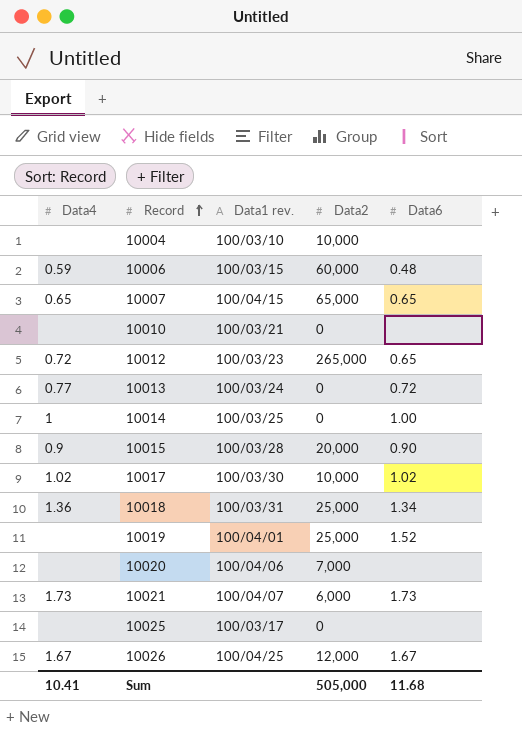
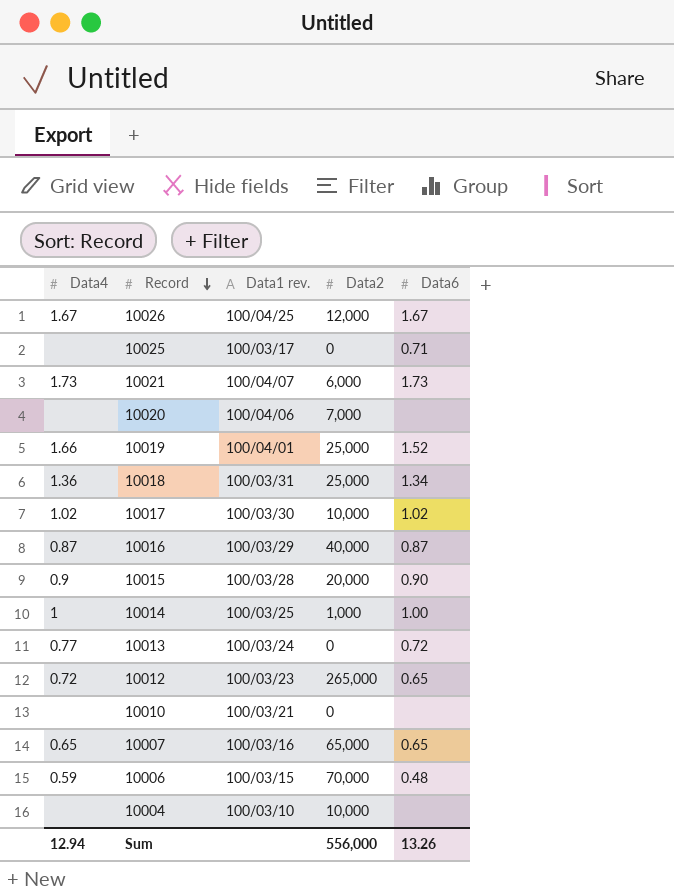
row order: Record ascending -> Record descending
10025 | Data6: none -> 0.71
10019 | Data4: none -> 1.66
row 10016: none -> 0.87 | 100/03/29 | 40,000 | 0.87
10014 | Data2: 0 -> 1,000
10007 | Data1 rev.: 100/04/15 -> 100/03/16
10006 | Data2: 60,000 -> 70,000
Sum | Data4: 10.41 -> 12.94
Sum | Data2: 505,000 -> 556,000
Sum | Data6: 11.68 -> 13.26

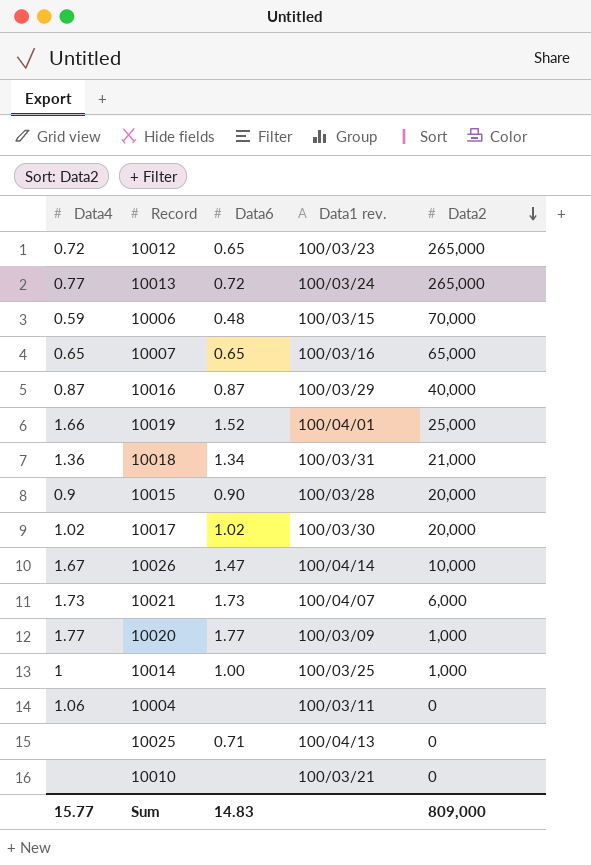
row order: Record descending -> Data2 descending
column Data6 | position: 5 -> 3
10013 | Data2: 0 -> 265,000
10018 | Data2: 25,000 -> 21,000
10017 | Data2: 10,000 -> 20,000
10026 | Data6: 1.67 -> 1.47
10026 | Data1 rev.: 100/04/25 -> 100/04/14
10026 | Data2: 12,000 -> 10,000
10020 | Data4: none -> 1.77
10020 | Data6: none -> 1.77
10020 | Data1 rev.: 100/04/06 -> 100/03/09
10020 | Data2: 7,000 -> 1,000
10004 | Data4: none -> 1.06
10004 | Data1 rev.: 100/03/10 -> 100/03/11
10004 | Data2: 10,000 -> 0
10025 | Data1 rev.: 100/03/17 -> 100/04/13
Sum | Data4: 12.94 -> 15.77
Sum | Data6: 13.26 -> 14.83
Sum | Data2: 556,000 -> 809,000

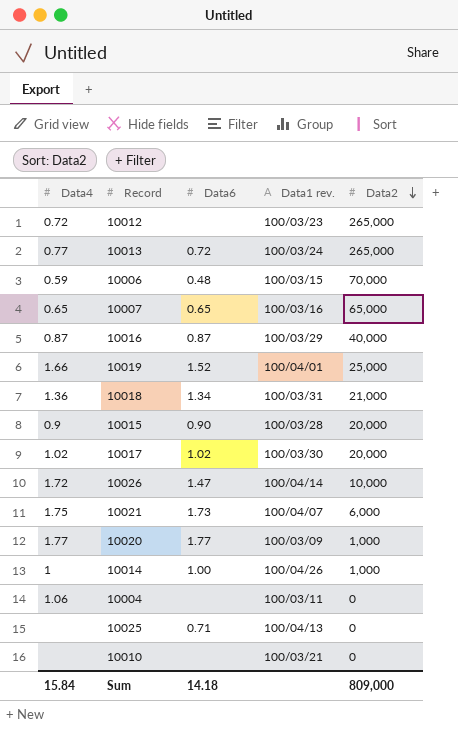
10012 | Data6: 0.65 -> none
10026 | Data4: 1.67 -> 1.72
10021 | Data4: 1.73 -> 1.75
10014 | Data1 rev.: 100/03/25 -> 100/04/26
Sum | Data4: 15.77 -> 15.84
Sum | Data6: 14.83 -> 14.18

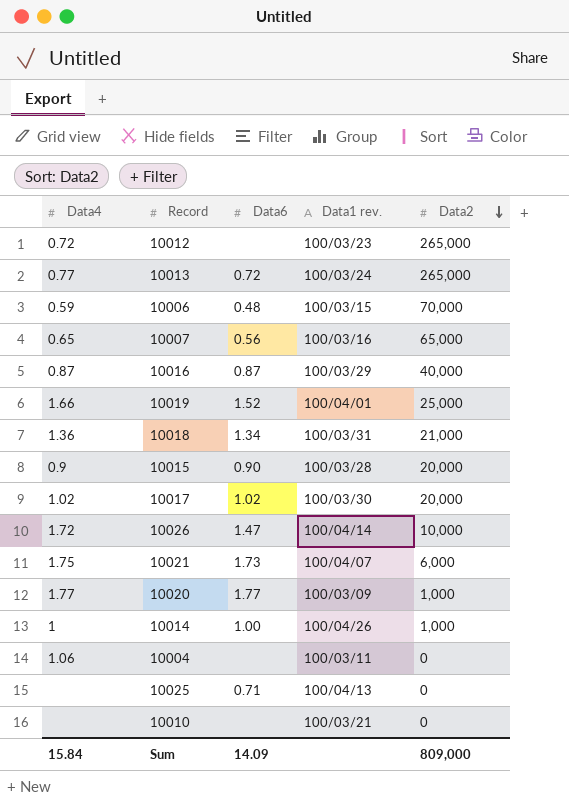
10007 | Data6: 0.65 -> 0.56
Sum | Data6: 14.18 -> 14.09

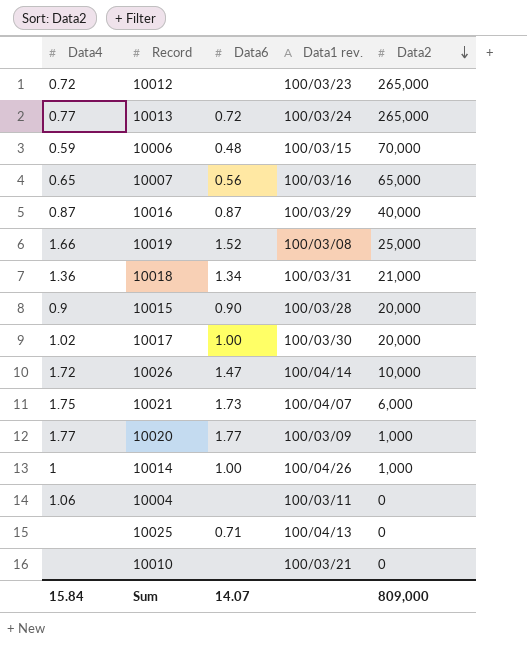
10019 | Data1 rev.: 100/04/01 -> 100/03/08
10017 | Data6: 1.02 -> 1.00
Sum | Data6: 14.09 -> 14.07

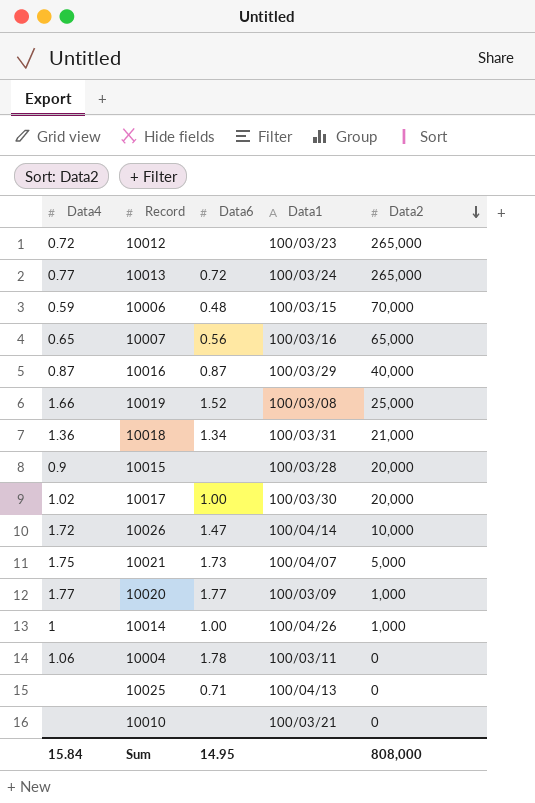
column name: Data1 rev. -> Data1
10015 | Data6: 0.90 -> none
10021 | Data2: 6,000 -> 5,000
10004 | Data6: none -> 1.78
Sum | Data6: 14.07 -> 14.95
Sum | Data2: 809,000 -> 808,000

